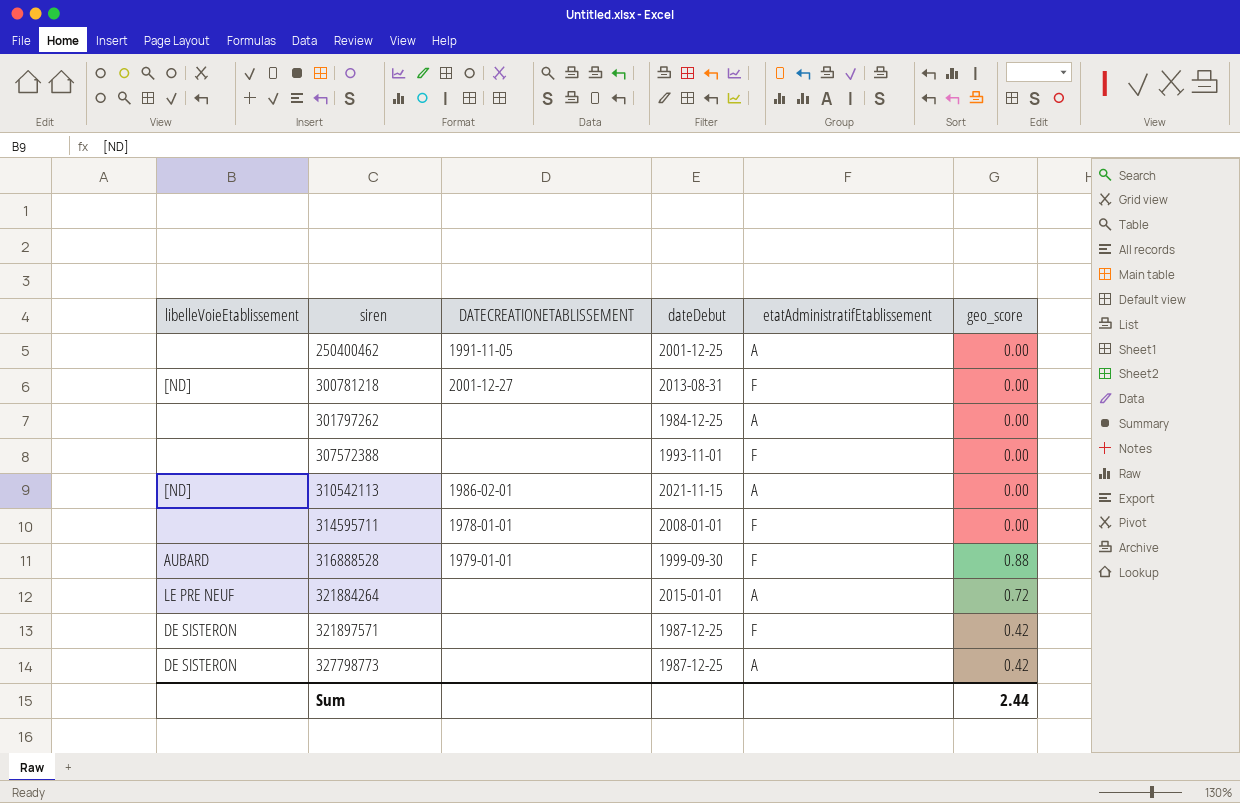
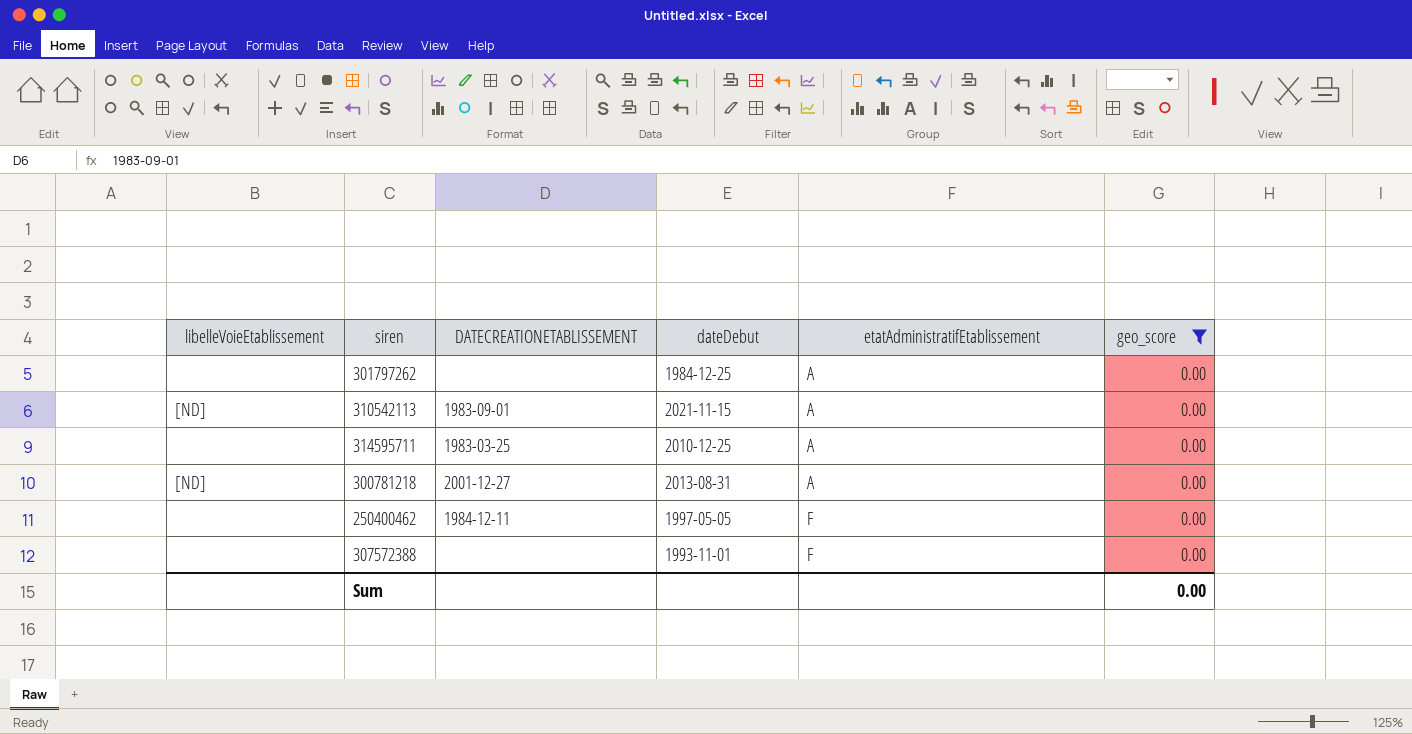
filter: none -> geo_score = 0.00
row order: siren ascending -> etatAdministratifEtablissement ascending
310542113 | DATECREATIONETABLISSEMENT: 1986-02-01 -> 1983-09-01
314595711 | DATECREATIONETABLISSEMENT: 1978-01-01 -> 1983-03-25
314595711 | dateDebut: 2008-01-01 -> 2010-12-25
314595711 | etatAdministratifEtablissement: F -> A
300781218 | etatAdministratifEtablissement: F -> A
250400462 | DATECREATIONETABLISSEMENT: 1991-11-05 -> 1984-12-11
250400462 | dateDebut: 2001-12-25 -> 1997-05-05
250400462 | etatAdministratifEtablissement: A -> F
Sum | geo_score: 2.44 -> 0.00

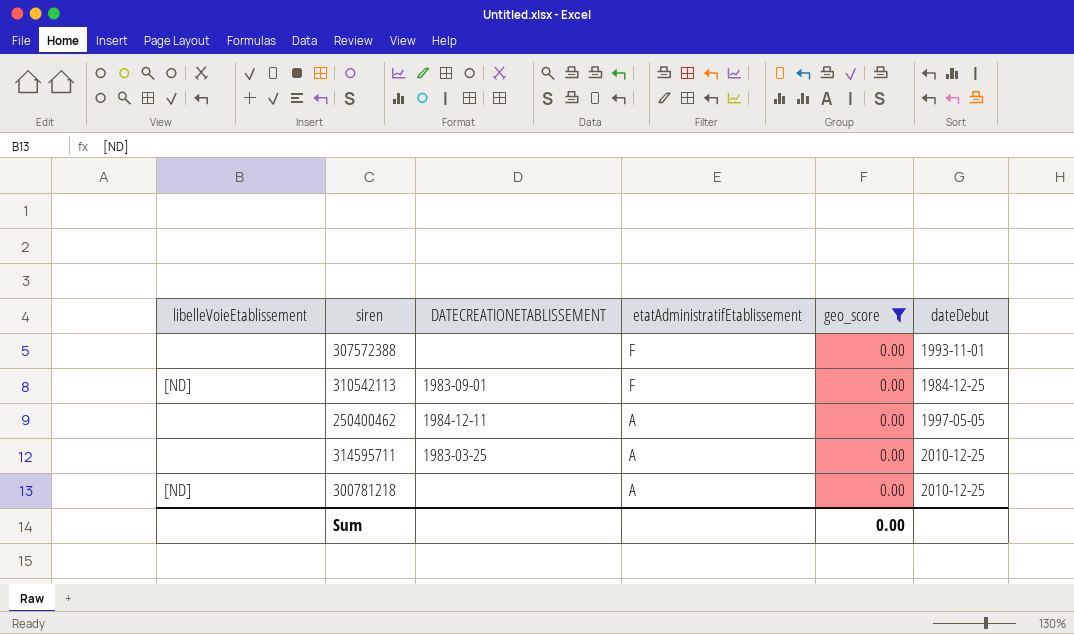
row order: etatAdministratifEtablissement ascending -> etatAdministratifEtablissement descending
column dateDebut | position: 4 -> 6
row 301797262: none | none | 1984-12-25 | A | 0.00 -> none
310542113 | etatAdministratifEtablissement: A -> F
310542113 | dateDebut: 2021-11-15 -> 1984-12-25
250400462 | etatAdministratifEtablissement: F -> A
300781218 | DATECREATIONETABLISSEMENT: 2001-12-27 -> none
300781218 | dateDebut: 2013-08-31 -> 2010-12-25

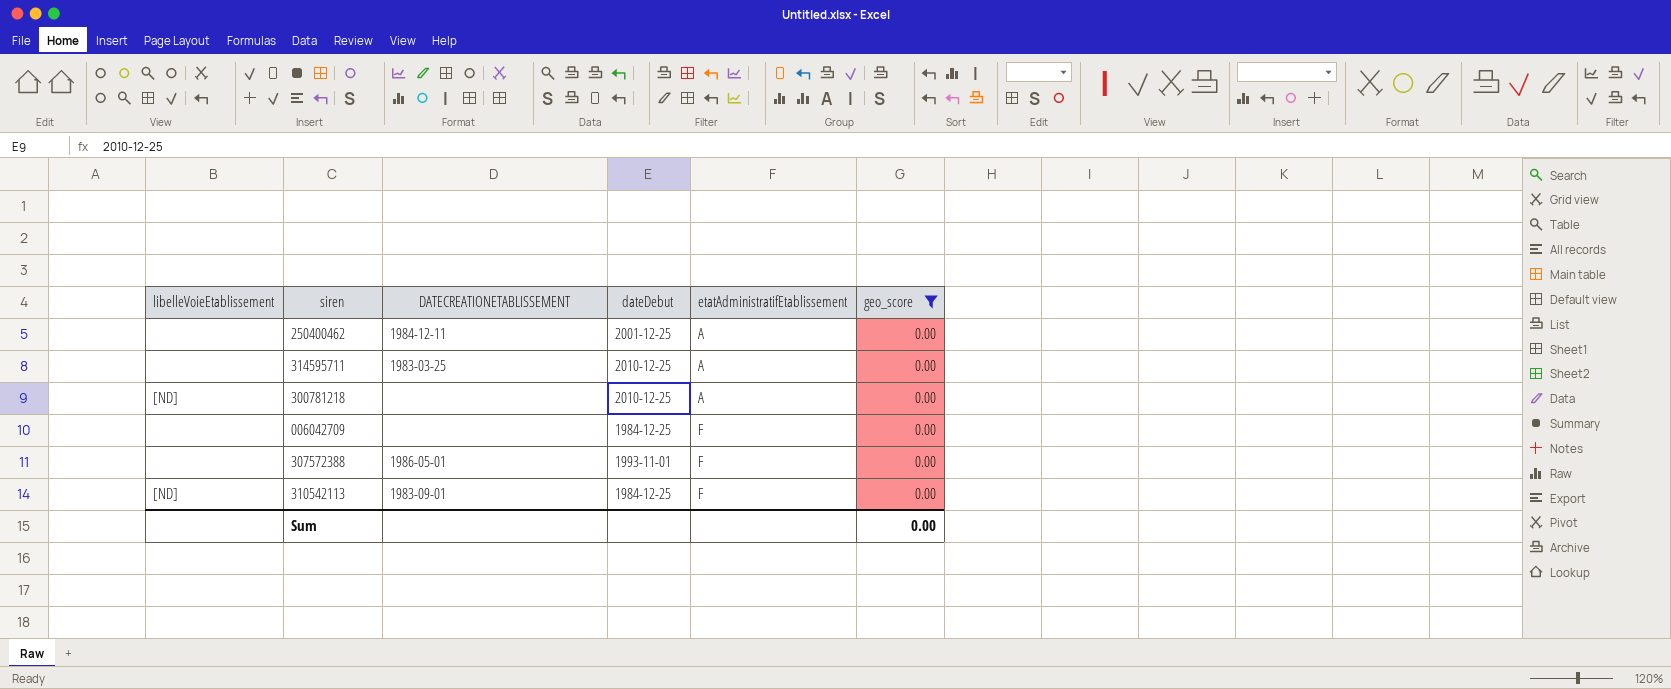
row order: etatAdministratifEtablissement descending -> etatAdministratifEtablissement ascending
column dateDebut | position: 6 -> 4
250400462 | dateDebut: 1997-05-05 -> 2001-12-25
row 006042709: none -> none | none | 1984-12-25 | F | 0.00
307572388 | DATECREATIONETABLISSEMENT: none -> 1986-05-01

